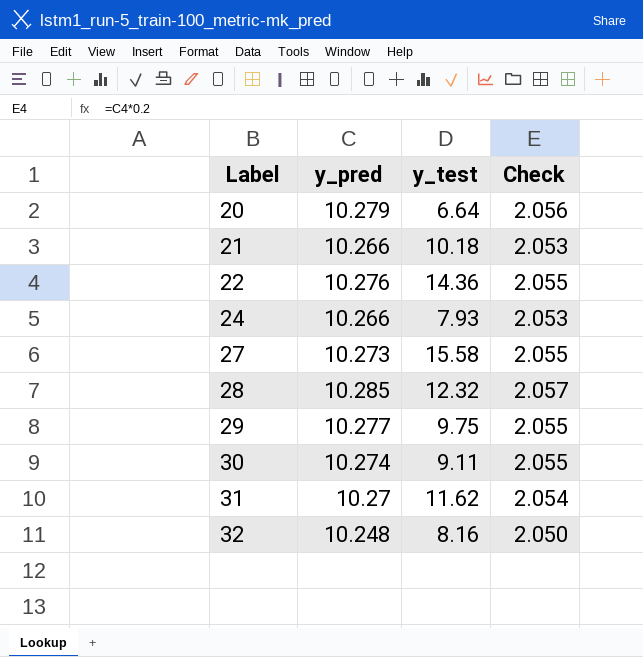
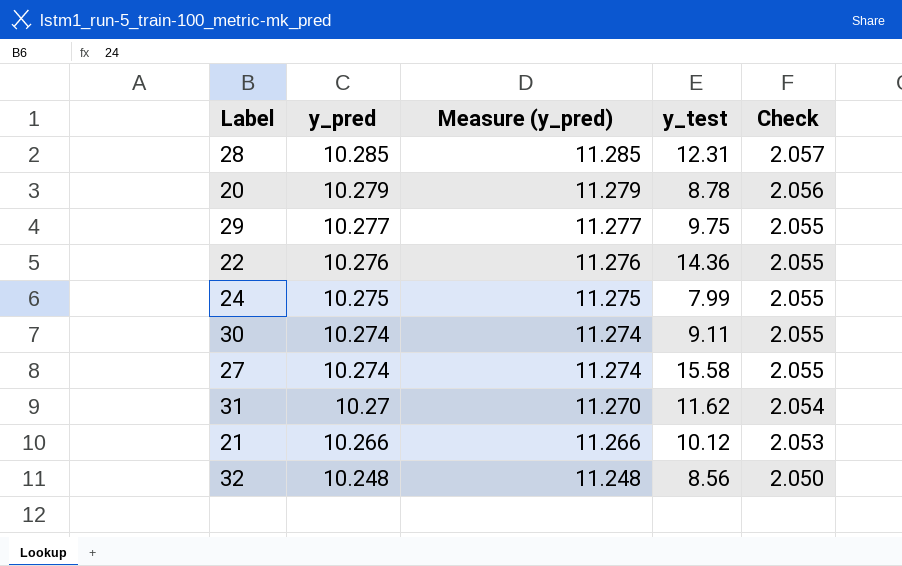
row order: Label ascending -> y_pred descending
column Measure (y_pred) | formula: none -> [y_pred] + 1
28 | y_test: 12.32 -> 12.31
20 | y_test: 6.64 -> 8.78
24 | y_pred: 10.266 -> 10.275
24 | y_test: 7.93 -> 7.99
24 | Check: 2.053 -> 2.055
27 | y_pred: 10.273 -> 10.274
21 | y_test: 10.18 -> 10.12
32 | y_test: 8.16 -> 8.56

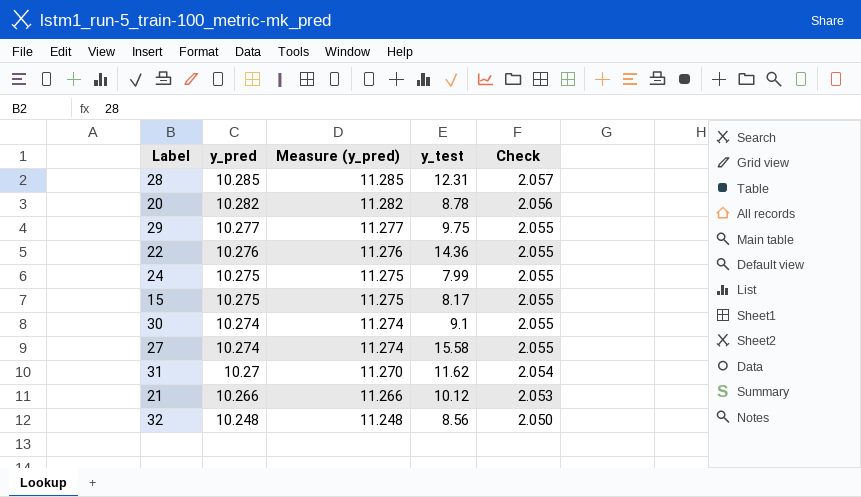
20 | y_pred: 10.279 -> 10.282
20 | Measure (y_pred): 11.279 -> 11.282
row 15: none -> 10.275 | 11.275 | 8.17 | 2.055
30 | y_test: 9.11 -> 9.1

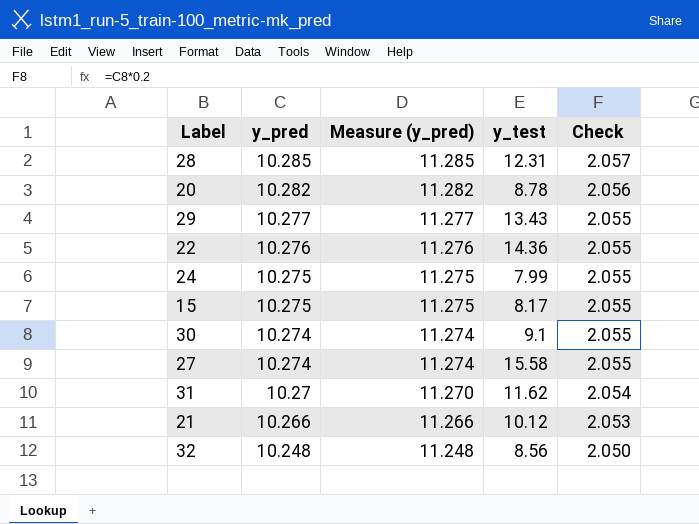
29 | y_test: 9.75 -> 13.43

